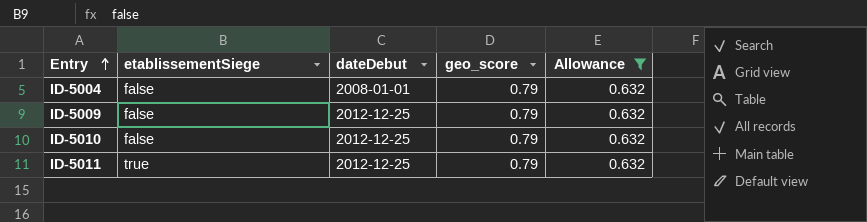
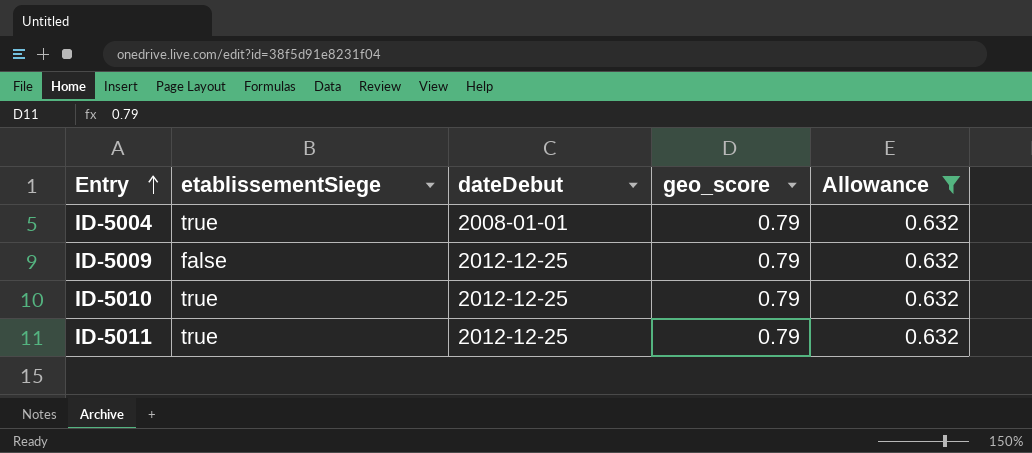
ID-5004 | etablissementSiege: false -> true
ID-5010 | etablissementSiege: false -> true

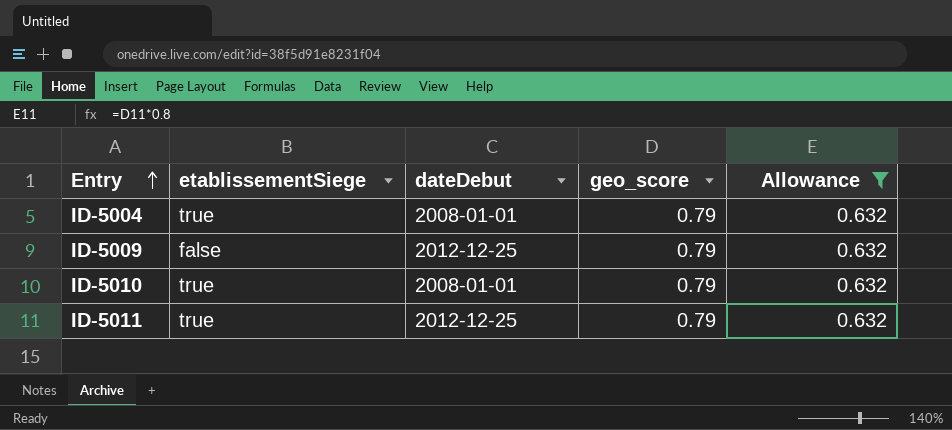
ID-5010 | dateDebut: 2012-12-25 -> 2008-01-01

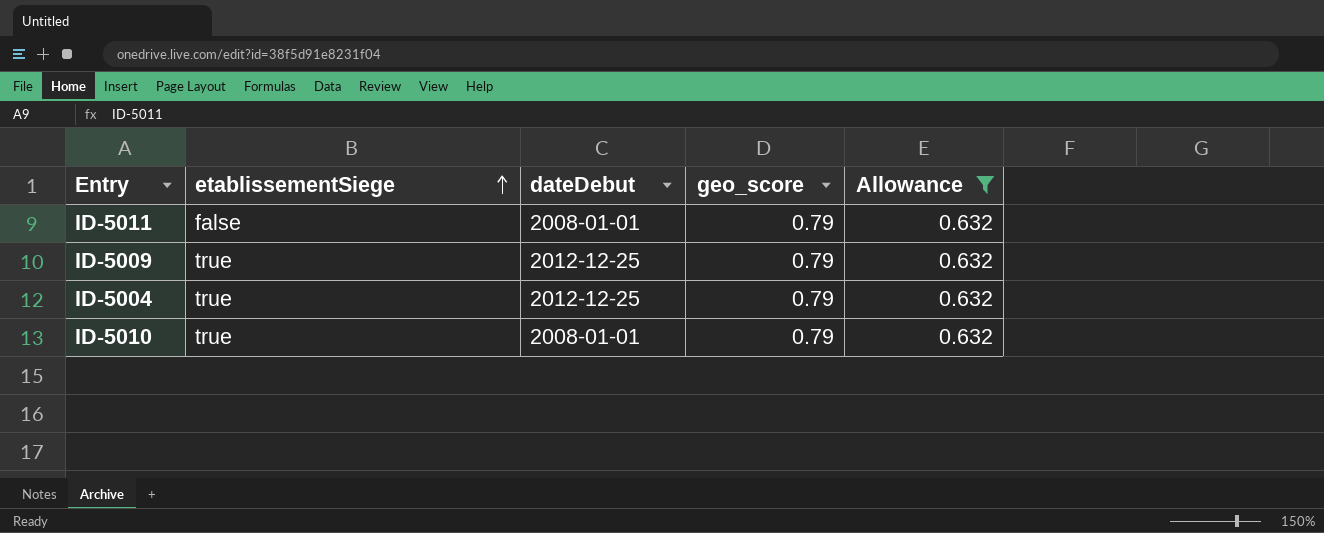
row order: Entry ascending -> etablissementSiege ascending
ID-5011 | etablissementSiege: true -> false
ID-5011 | dateDebut: 2012-12-25 -> 2008-01-01
ID-5009 | etablissementSiege: false -> true
ID-5004 | dateDebut: 2008-01-01 -> 2012-12-25

